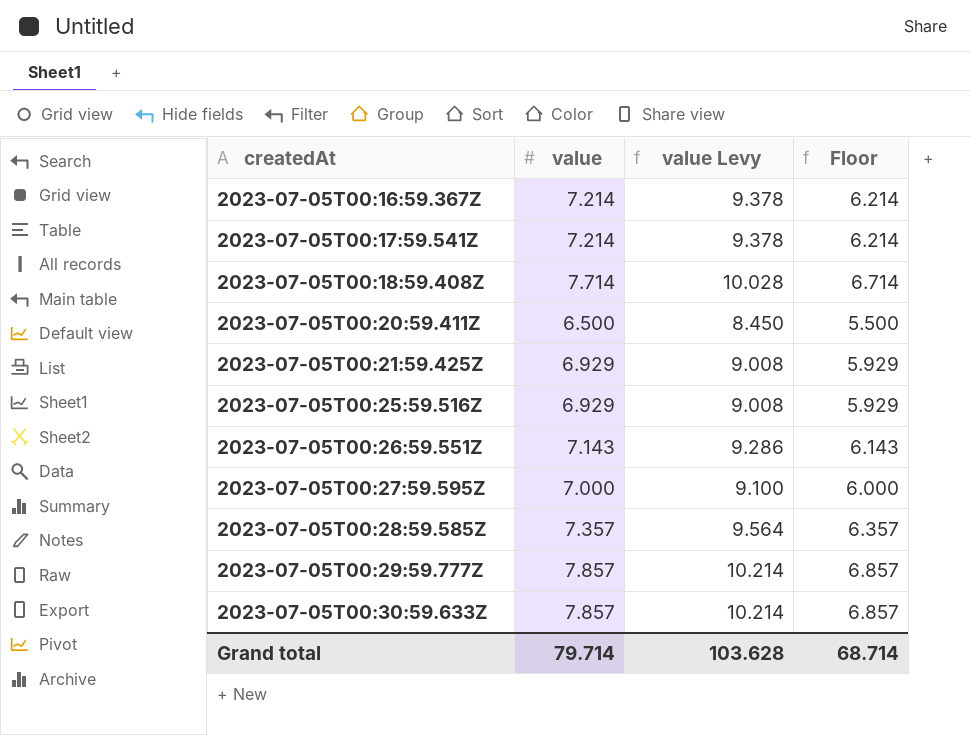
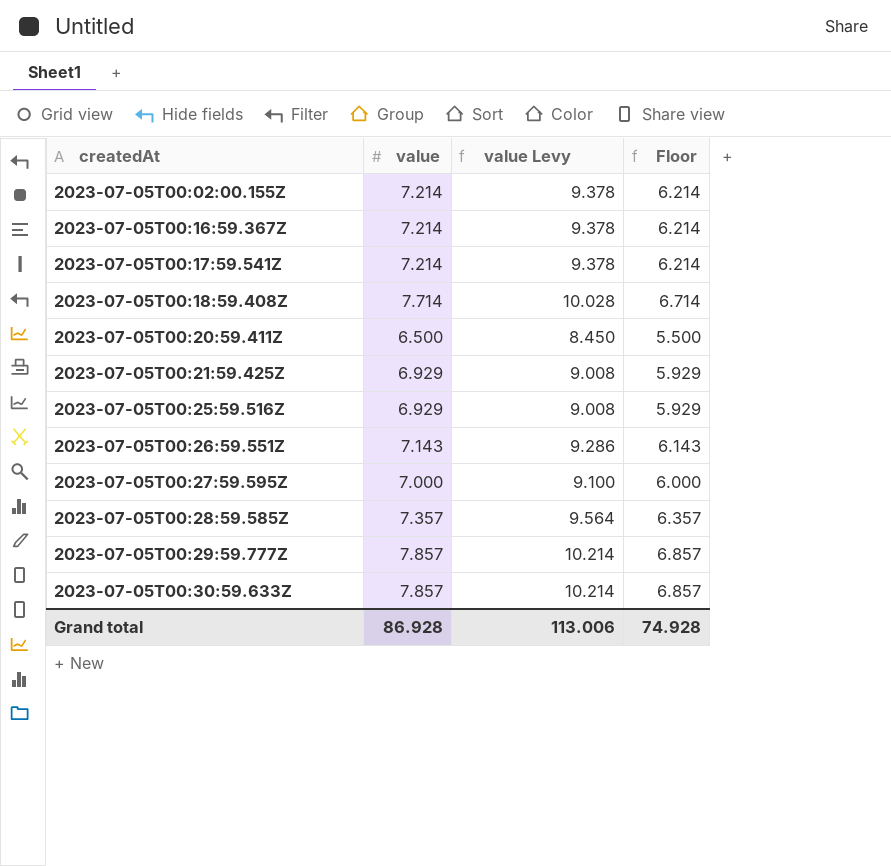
row 2023-07-05T00:02:00.155Z: none -> 7.214 | 9.378 | 6.214
Grand total | value: 79.714 -> 86.928
Grand total | value Levy: 103.628 -> 113.006
Grand total | Floor: 68.714 -> 74.928

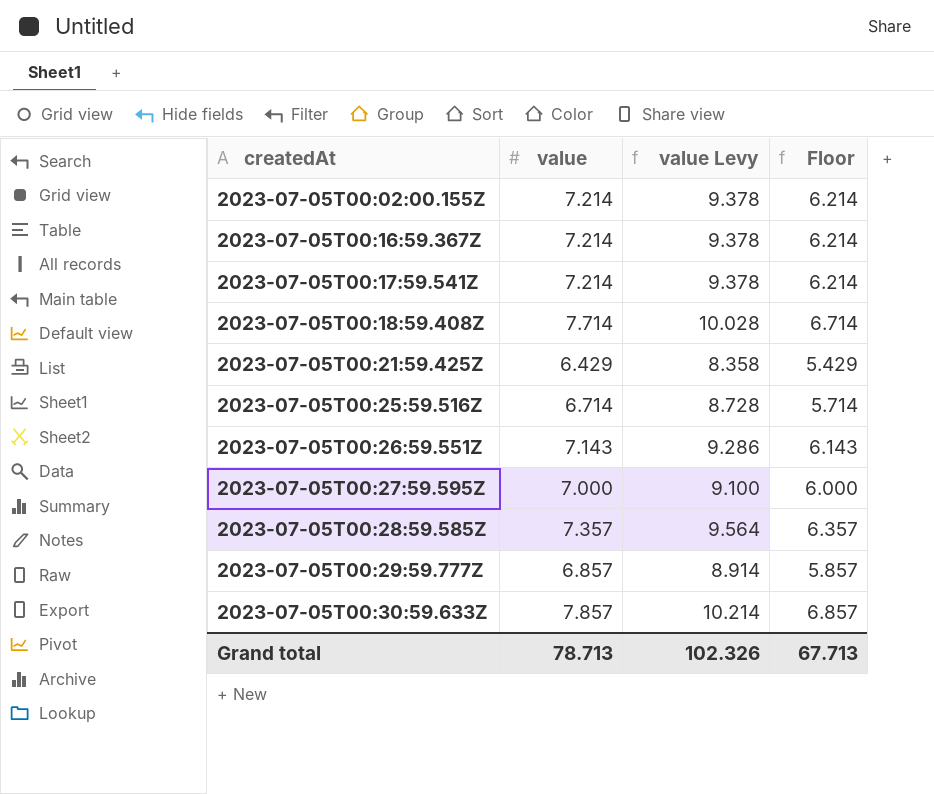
row 2023-07-05T00:20:59.411Z: 6.500 | 8.450 | 5.500 -> none
2023-07-05T00:21:59.425Z | value: 6.929 -> 6.429
2023-07-05T00:21:59.425Z | value Levy: 9.008 -> 8.358
2023-07-05T00:21:59.425Z | Floor: 5.929 -> 5.429
2023-07-05T00:25:59.516Z | value: 6.929 -> 6.714
2023-07-05T00:25:59.516Z | value Levy: 9.008 -> 8.728
2023-07-05T00:25:59.516Z | Floor: 5.929 -> 5.714
2023-07-05T00:29:59.777Z | value: 7.857 -> 6.857
2023-07-05T00:29:59.777Z | value Levy: 10.214 -> 8.914
2023-07-05T00:29:59.777Z | Floor: 6.857 -> 5.857
Grand total | value: 86.928 -> 78.713
Grand total | value Levy: 113.006 -> 102.326
Grand total | Floor: 74.928 -> 67.713

